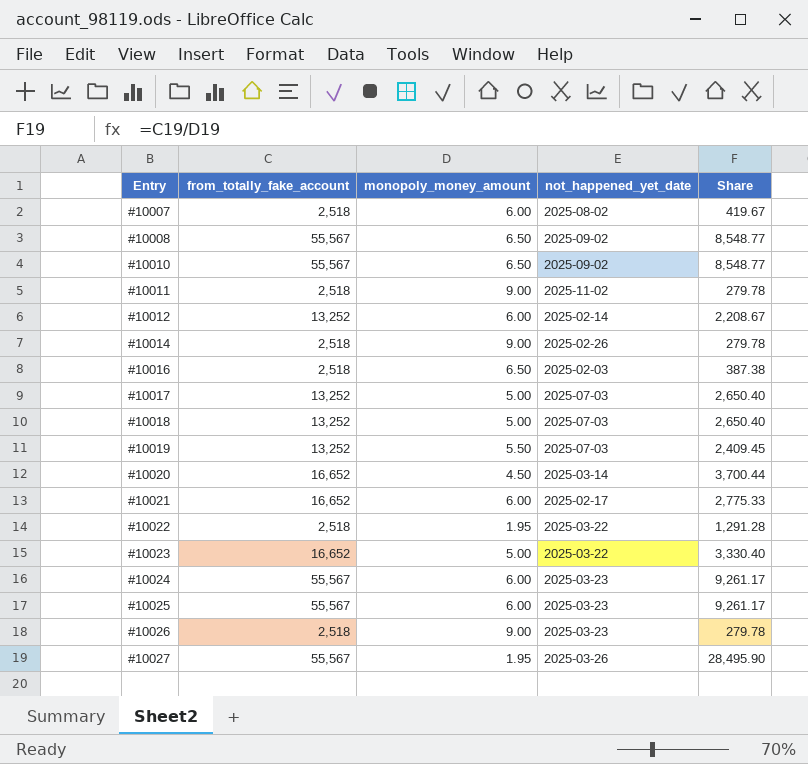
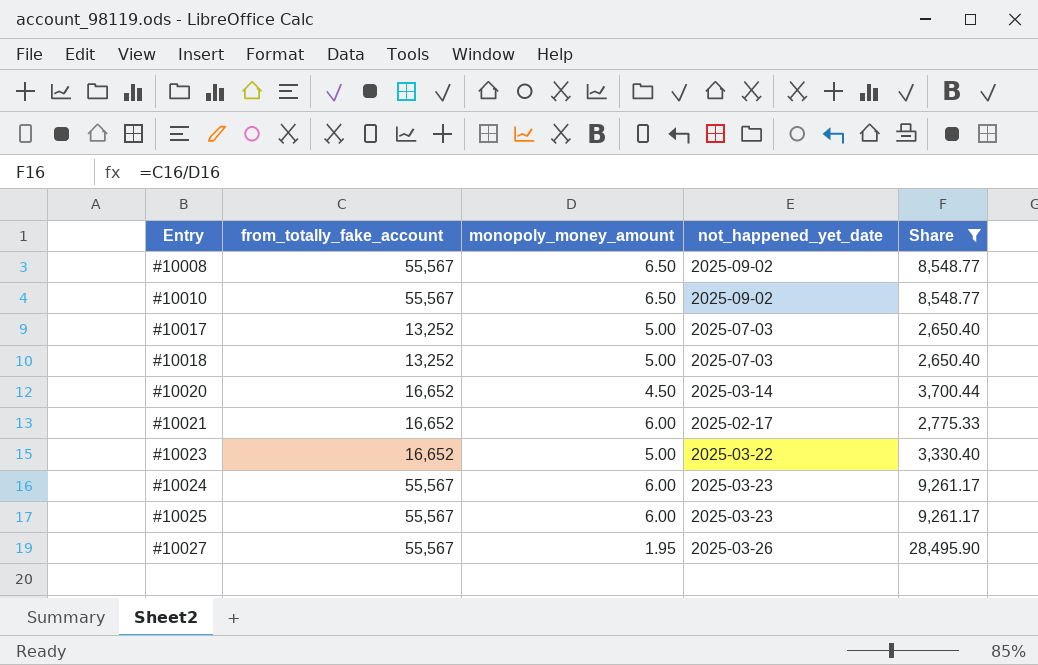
filter: none -> Share >= 2,650.40

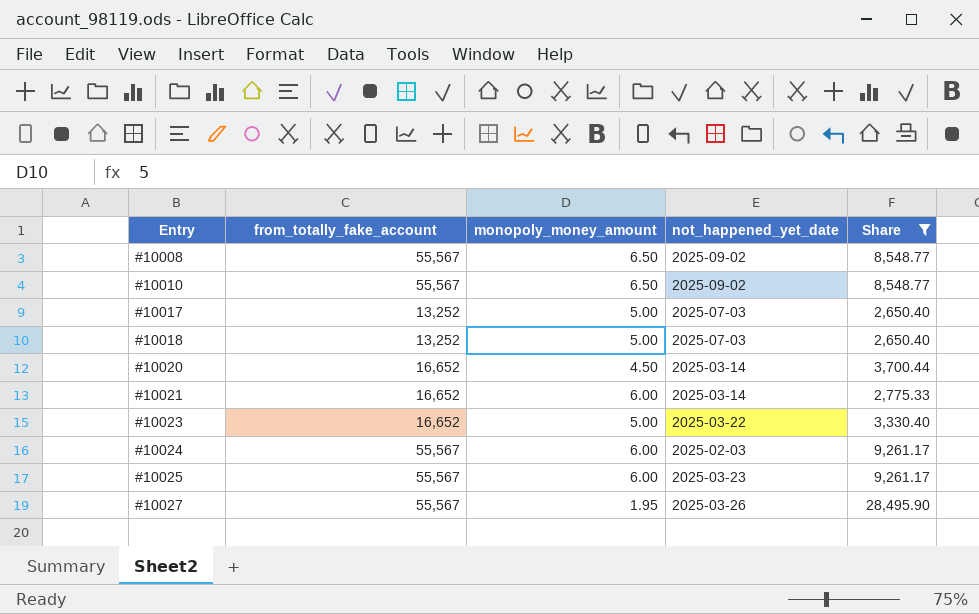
#10021 | not_happened_yet_date: 2025-02-17 -> 2025-03-14
#10024 | not_happened_yet_date: 2025-03-23 -> 2025-02-03

